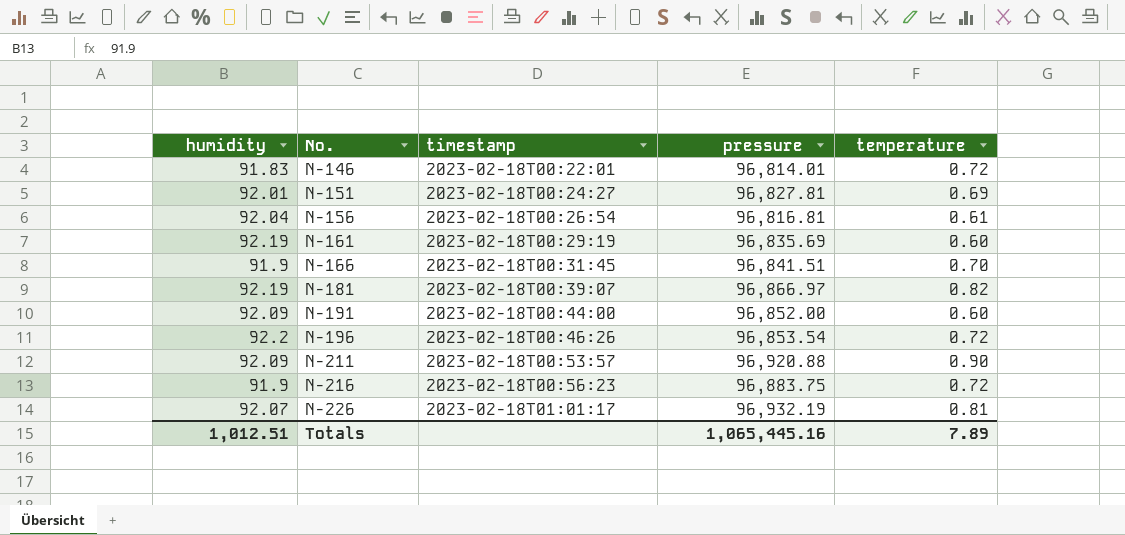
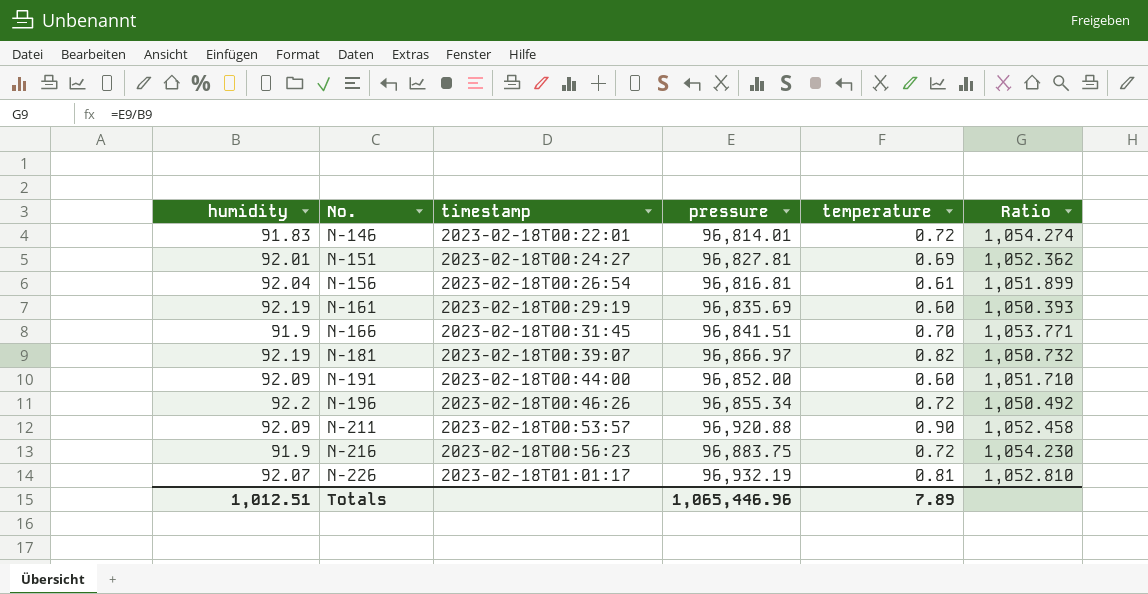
column Ratio | formula: none -> [pressure] / [humidity]
N-196 | pressure: 96,853.54 -> 96,855.34
Totals | pressure: 1,065,445.16 -> 1,065,446.96

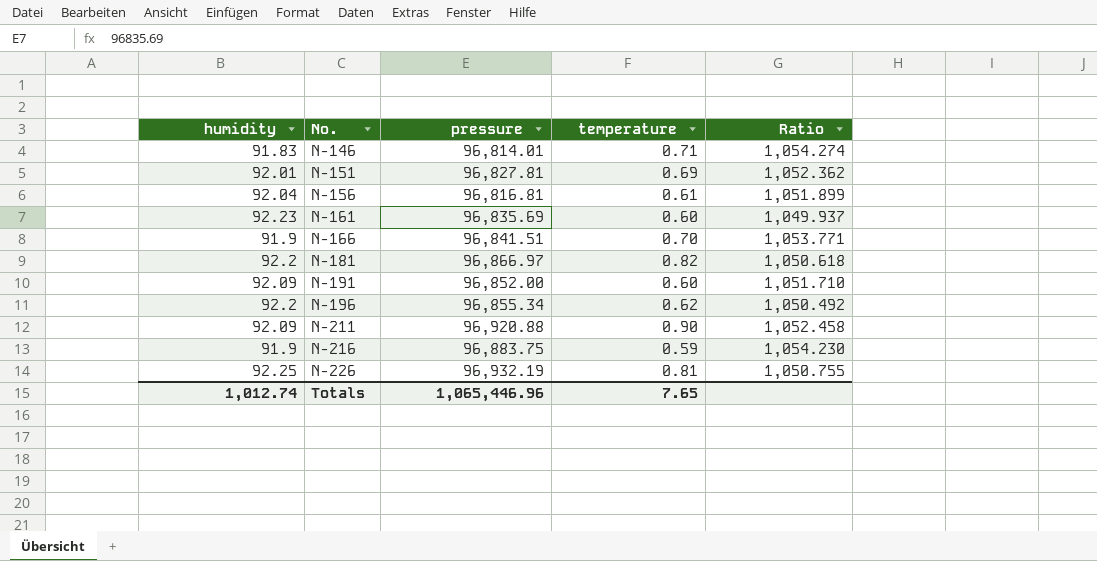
column timestamp | position: 3 -> none
N-146 | temperature: 0.72 -> 0.71
N-161 | humidity: 92.19 -> 92.23
N-161 | Ratio: 1,050.393 -> 1,049.937
N-181 | humidity: 92.19 -> 92.2
N-181 | Ratio: 1,050.732 -> 1,050.618
N-196 | temperature: 0.72 -> 0.62
N-216 | temperature: 0.72 -> 0.59
N-226 | humidity: 92.07 -> 92.25
N-226 | Ratio: 1,052.810 -> 1,050.755
Totals | humidity: 1,012.51 -> 1,012.74
Totals | temperature: 7.89 -> 7.65

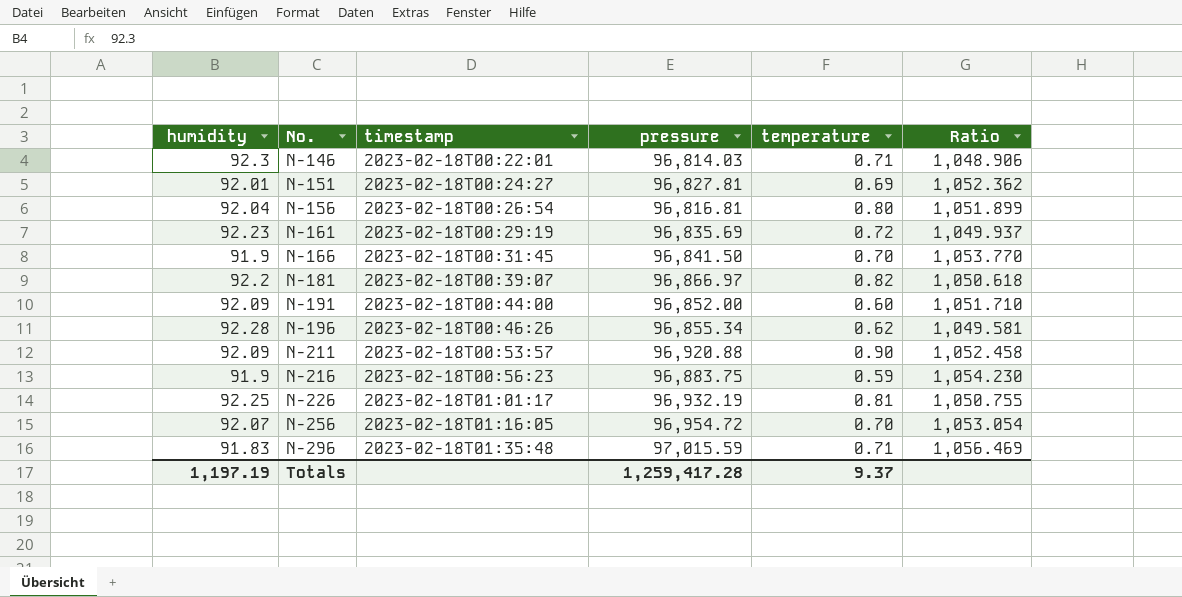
column timestamp | position: none -> 3
N-146 | humidity: 91.83 -> 92.3
N-146 | pressure: 96,814.01 -> 96,814.03
N-146 | Ratio: 1,054.274 -> 1,048.906
N-156 | temperature: 0.61 -> 0.80
N-161 | temperature: 0.60 -> 0.72
N-166 | pressure: 96,841.51 -> 96,841.50
N-166 | Ratio: 1,053.771 -> 1,053.770
N-196 | humidity: 92.2 -> 92.28
N-196 | Ratio: 1,050.492 -> 1,049.581
row N-256: none -> 92.07 | 2023-02-18T01:16:05 | 96,954.72 | 0.70 | 1,053.054
row N-296: none -> 91.83 | 2023-02-18T01:35:48 | 97,015.59 | 0.71 | 1,056.469
Totals | humidity: 1,012.74 -> 1,197.19
Totals | pressure: 1,065,446.96 -> 1,259,417.28
Totals | temperature: 7.65 -> 9.37

